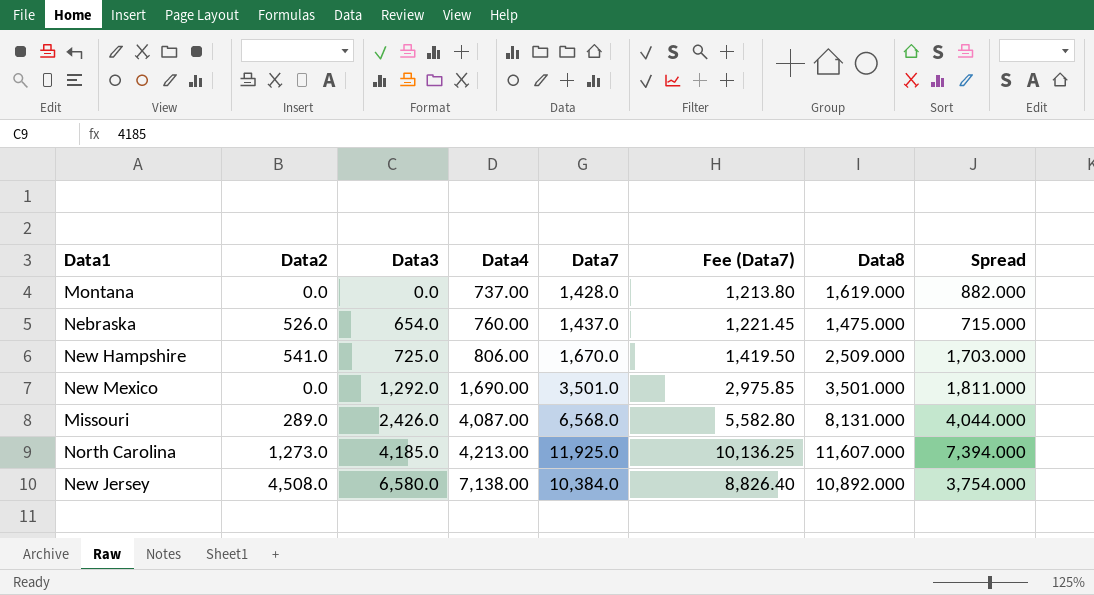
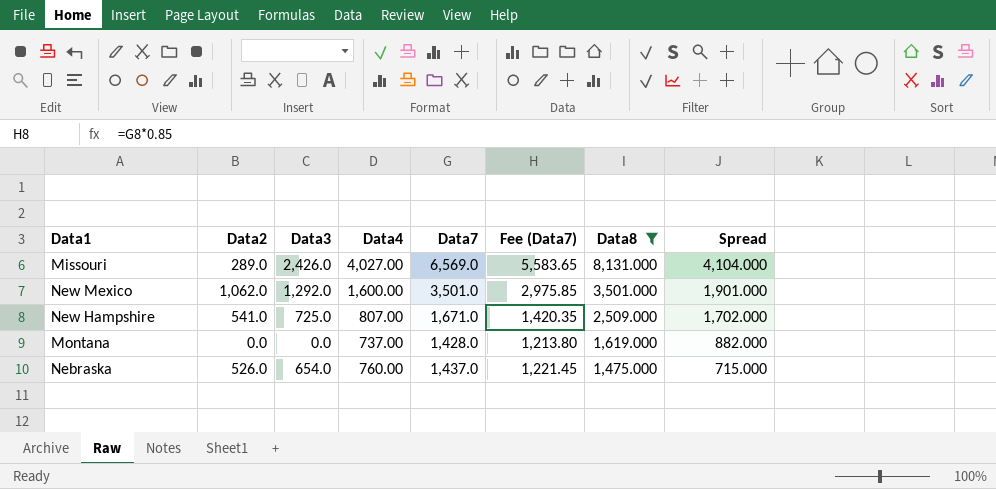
filter: none -> Data8 <= 8,131.000
row order: Data3 ascending -> Data8 descending
Missouri | Data4: 4,087.00 -> 4,027.00
Missouri | Data7: 6,568.0 -> 6,569.0
Missouri | Fee (Data7): 5,582.80 -> 5,583.65
Missouri | Spread: 4,044.000 -> 4,104.000
New Mexico | Data2: 0.0 -> 1,062.0
New Mexico | Data4: 1,690.00 -> 1,600.00
New Mexico | Spread: 1,811.000 -> 1,901.000
New Hampshire | Data4: 806.00 -> 807.00
New Hampshire | Data7: 1,670.0 -> 1,671.0
New Hampshire | Fee (Data7): 1,419.50 -> 1,420.35
New Hampshire | Spread: 1,703.000 -> 1,702.000

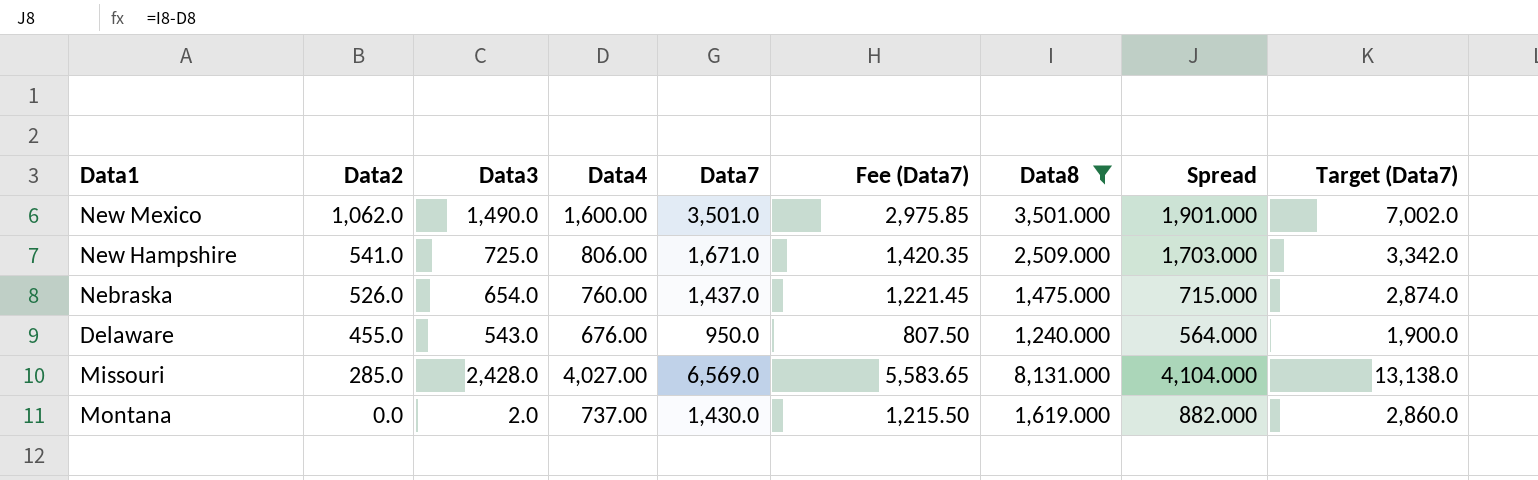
row order: Data8 descending -> Data2 descending
column Target (Data7) | formula: none -> [Data7] * 2
New Mexico | Data3: 1,292.0 -> 1,490.0
New Hampshire | Data4: 807.00 -> 806.00
New Hampshire | Spread: 1,702.000 -> 1,703.000
row Delaware: none -> 455.0 | 543.0 | 676.00 | 950.0 | 807.50 | 1,240.000 | 564.000 | 1,900.0
Missouri | Data2: 289.0 -> 285.0
Missouri | Data3: 2,426.0 -> 2,428.0
Montana | Data3: 0.0 -> 2.0
Montana | Data7: 1,428.0 -> 1,430.0
Montana | Fee (Data7): 1,213.80 -> 1,215.50

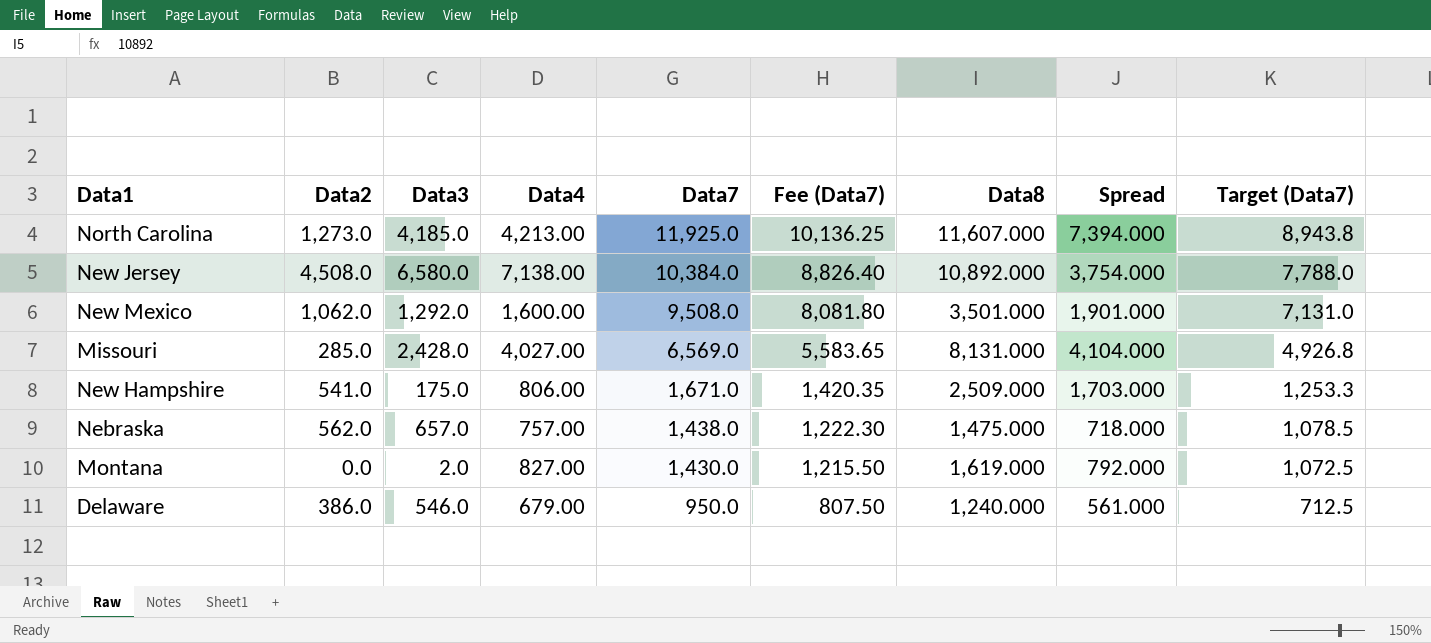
filter: Data8 <= 8,131.000 -> none
row order: Data2 descending -> Data7 descending
column Target (Data7) | formula: [Data7] * 2 -> [Data7] * 0.75
New Mexico | Data3: 1,490.0 -> 1,292.0
New Mexico | Data7: 3,501.0 -> 9,508.0
New Mexico | Fee (Data7): 2,975.85 -> 8,081.80
New Hampshire | Data3: 725.0 -> 175.0
Nebraska | Data2: 526.0 -> 562.0
Nebraska | Data3: 654.0 -> 657.0
Nebraska | Data4: 760.00 -> 757.00
Nebraska | Data7: 1,437.0 -> 1,438.0
Nebraska | Fee (Data7): 1,221.45 -> 1,222.30
Nebraska | Spread: 715.000 -> 718.000
Montana | Data4: 737.00 -> 827.00
Montana | Spread: 882.000 -> 792.000
Delaware | Data2: 455.0 -> 386.0
Delaware | Data3: 543.0 -> 546.0
Delaware | Data4: 676.00 -> 679.00
Delaware | Spread: 564.000 -> 561.000

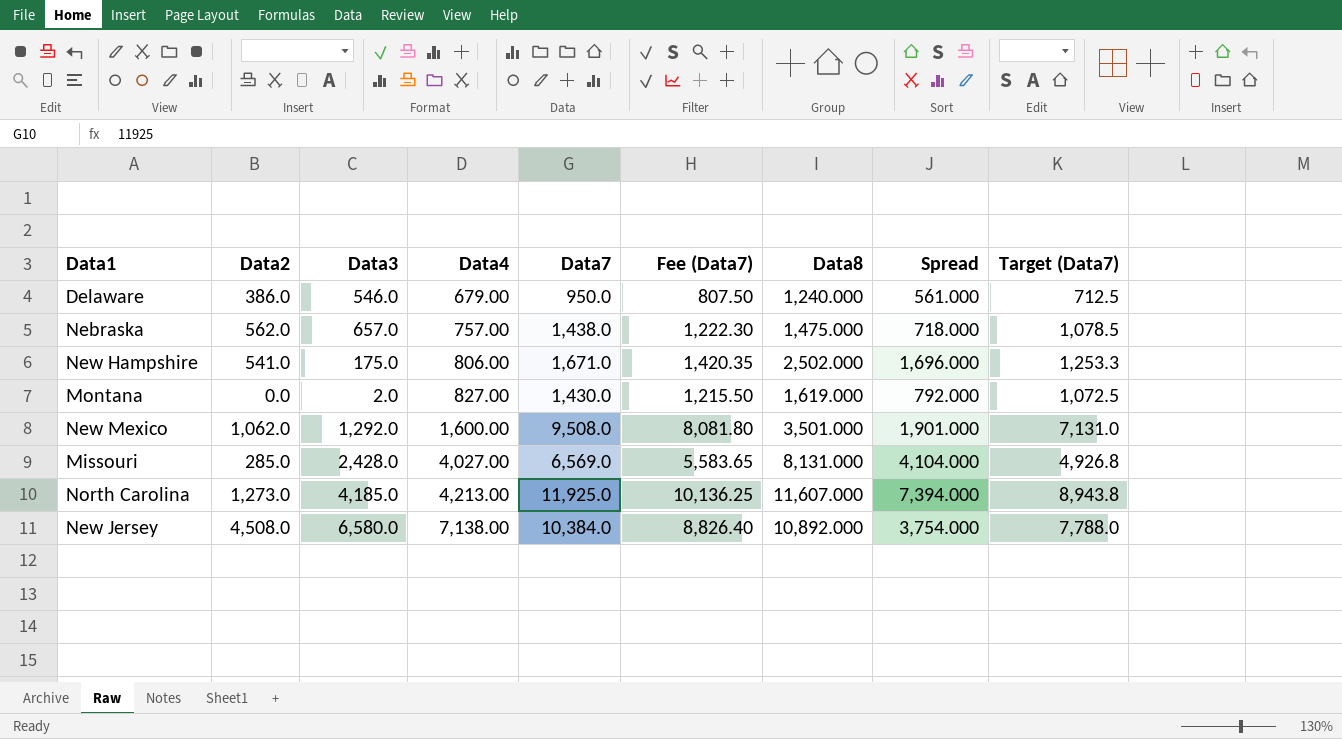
row order: Data7 descending -> Data4 ascending
New Hampshire | Data8: 2,509.000 -> 2,502.000
New Hampshire | Spread: 1,703.000 -> 1,696.000

